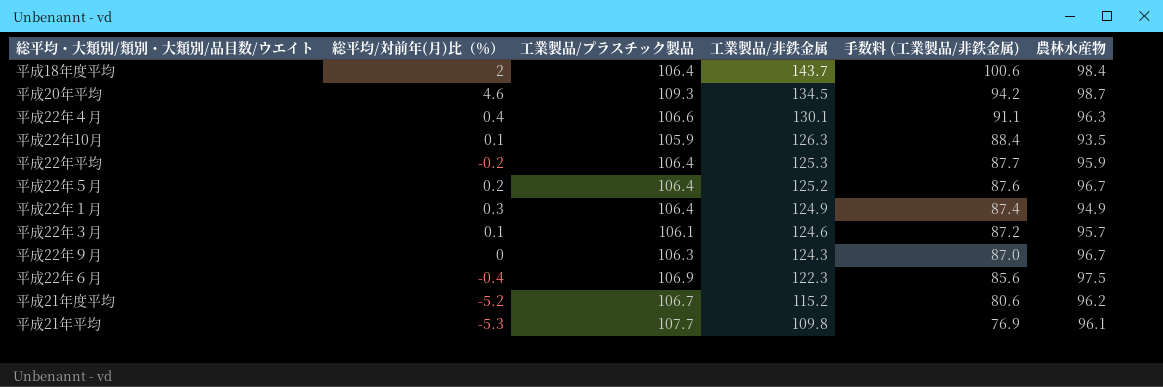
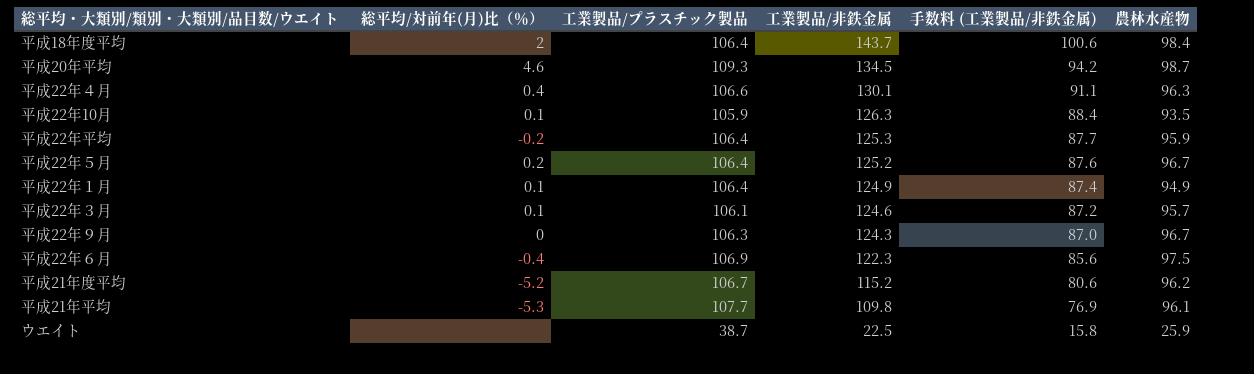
平成22年１月 | 総平均/対前年(月)比（％）: 0.3 -> 0.1
row ウエイト: none -> none | 38.7 | 22.5 | 15.8 | 25.9

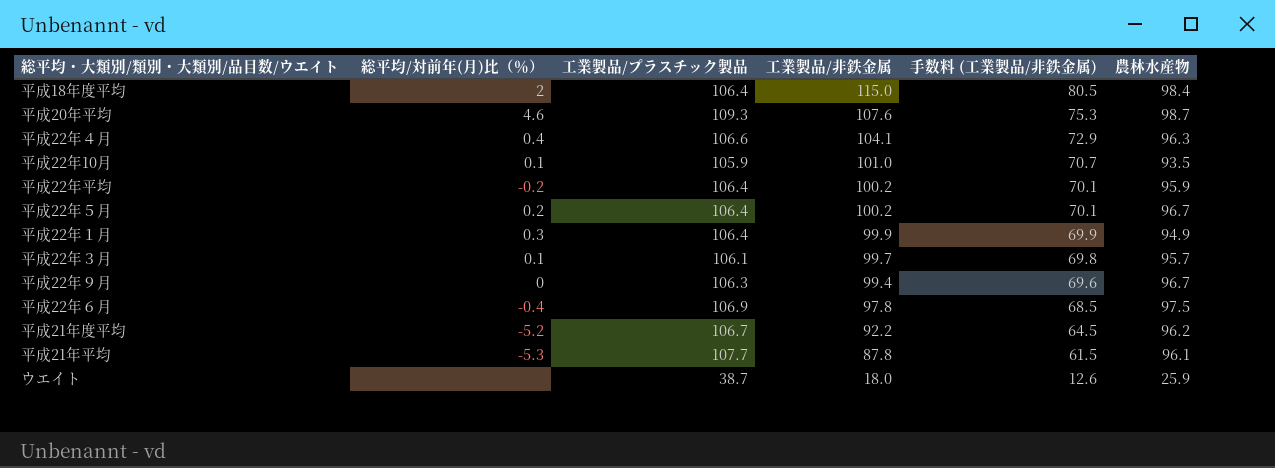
平成18年度平均 | 工業製品/非鉄金属: 143.7 -> 115.0
平成18年度平均 | 手数料 (工業製品/非鉄金属): 100.6 -> 80.5
平成20年平均 | 工業製品/非鉄金属: 134.5 -> 107.6
平成20年平均 | 手数料 (工業製品/非鉄金属): 94.2 -> 75.3
平成22年４月 | 工業製品/非鉄金属: 130.1 -> 104.1
平成22年４月 | 手数料 (工業製品/非鉄金属): 91.1 -> 72.9
平成22年10月 | 工業製品/非鉄金属: 126.3 -> 101.0
平成22年10月 | 手数料 (工業製品/非鉄金属): 88.4 -> 70.7
平成22年平均 | 工業製品/非鉄金属: 125.3 -> 100.2
平成22年平均 | 手数料 (工業製品/非鉄金属): 87.7 -> 70.1
平成22年５月 | 工業製品/非鉄金属: 125.2 -> 100.2
平成22年５月 | 手数料 (工業製品/非鉄金属): 87.6 -> 70.1
平成22年１月 | 総平均/対前年(月)比（％）: 0.1 -> 0.3
平成22年１月 | 工業製品/非鉄金属: 124.9 -> 99.9
平成22年１月 | 手数料 (工業製品/非鉄金属): 87.4 -> 69.9
平成22年３月 | 工業製品/非鉄金属: 124.6 -> 99.7
平成22年３月 | 手数料 (工業製品/非鉄金属): 87.2 -> 69.8
平成22年９月 | 工業製品/非鉄金属: 124.3 -> 99.4
平成22年９月 | 手数料 (工業製品/非鉄金属): 87.0 -> 69.6
平成22年６月 | 工業製品/非鉄金属: 122.3 -> 97.8
平成22年６月 | 手数料 (工業製品/非鉄金属): 85.6 -> 68.5
平成21年度平均 | 工業製品/非鉄金属: 115.2 -> 92.2
平成21年度平均 | 手数料 (工業製品/非鉄金属): 80.6 -> 64.5
平成21年平均 | 工業製品/非鉄金属: 109.8 -> 87.8
平成21年平均 | 手数料 (工業製品/非鉄金属): 76.9 -> 61.5
ウエイト | 工業製品/非鉄金属: 22.5 -> 18.0
ウエイト | 手数料 (工業製品/非鉄金属): 15.8 -> 12.6

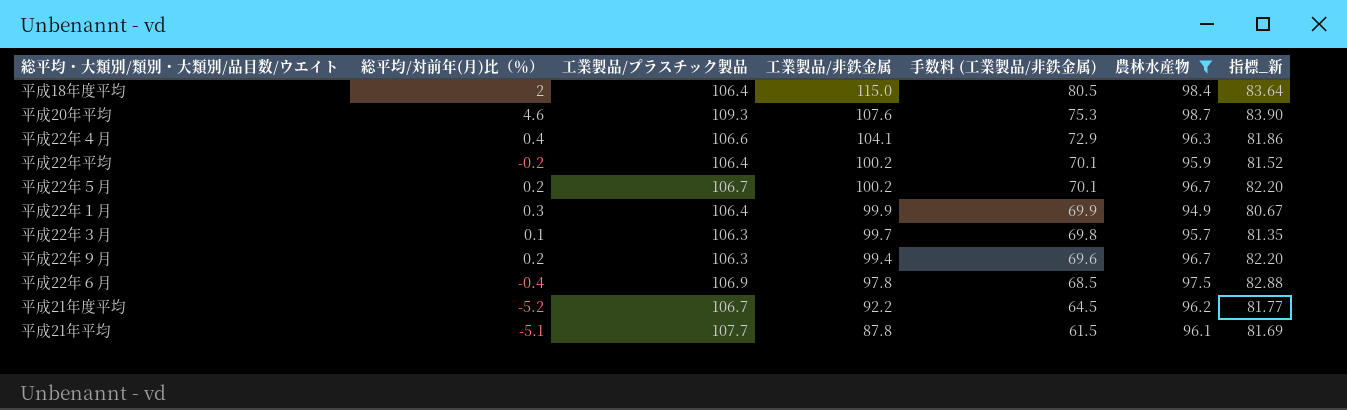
filter: none -> 農林水産物 >= 94.9
column 指標_新 | formula: none -> [農林水産物] * 0.85
平成22年５月 | 工業製品/プラスチック製品: 106.4 -> 106.7
平成22年３月 | 工業製品/プラスチック製品: 106.1 -> 106.3
平成22年９月 | 総平均/対前年(月)比（％）: 0 -> 0.2
平成21年平均 | 総平均/対前年(月)比（％）: -5.3 -> -5.1

